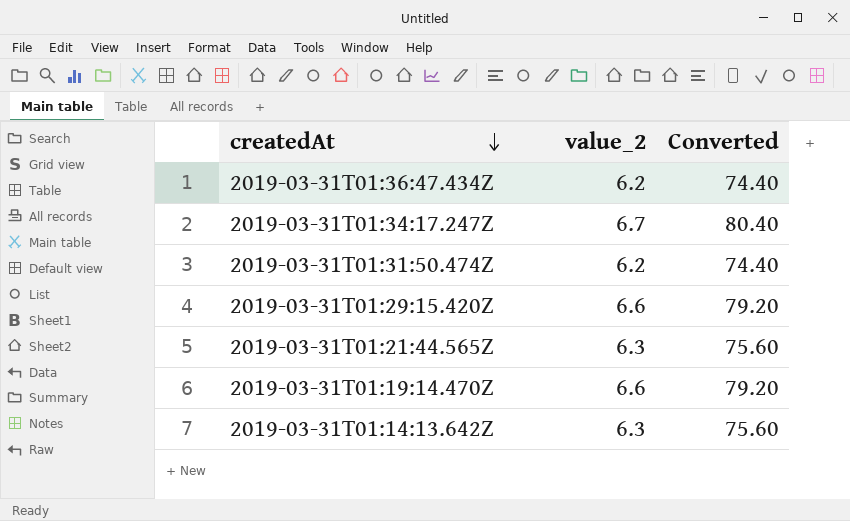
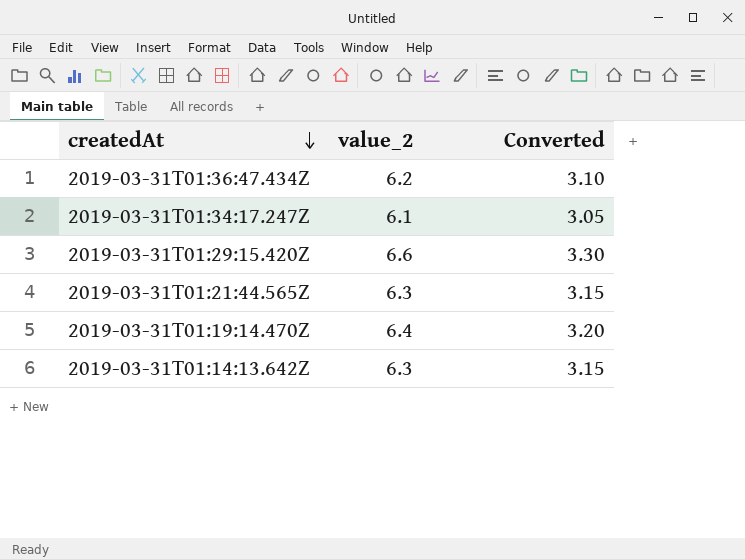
column Converted | formula: [value_2] * 12 -> [value_2] * 0.5
row 2019-03-31T01:31:50.474Z: 6.2 | 74.40 -> none
2019-03-31T01:34:17.247Z | value_2: 6.7 -> 6.1
2019-03-31T01:19:14.470Z | value_2: 6.6 -> 6.4

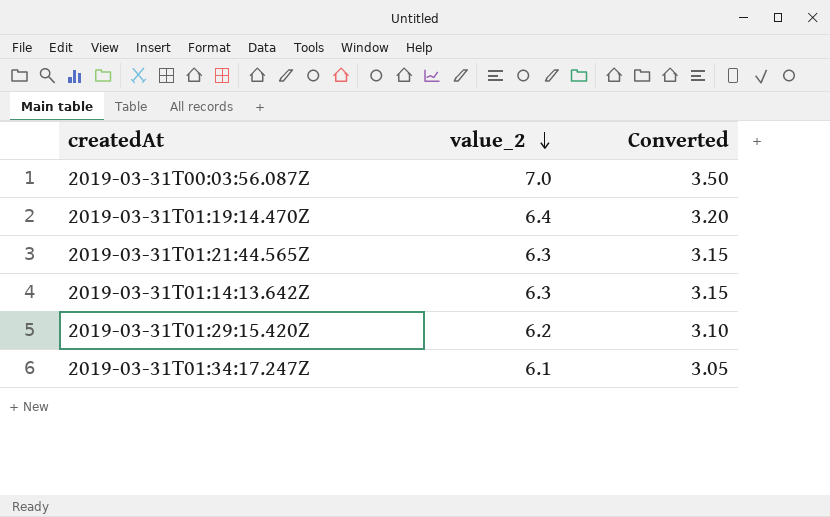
row order: createdAt descending -> value_2 descending
row 2019-03-31T01:36:47.434Z: 6.2 | 3.10 -> none
row 2019-03-31T00:03:56.087Z: none -> 7.0 | 3.50
2019-03-31T01:29:15.420Z | value_2: 6.6 -> 6.2
2019-03-31T01:29:15.420Z | Converted: 3.30 -> 3.10

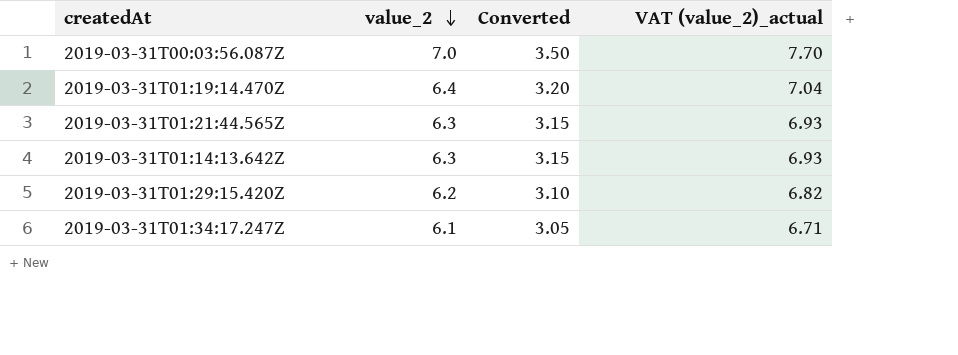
column VAT (value_2)_actual | formula: none -> [value_2] * 1.1

